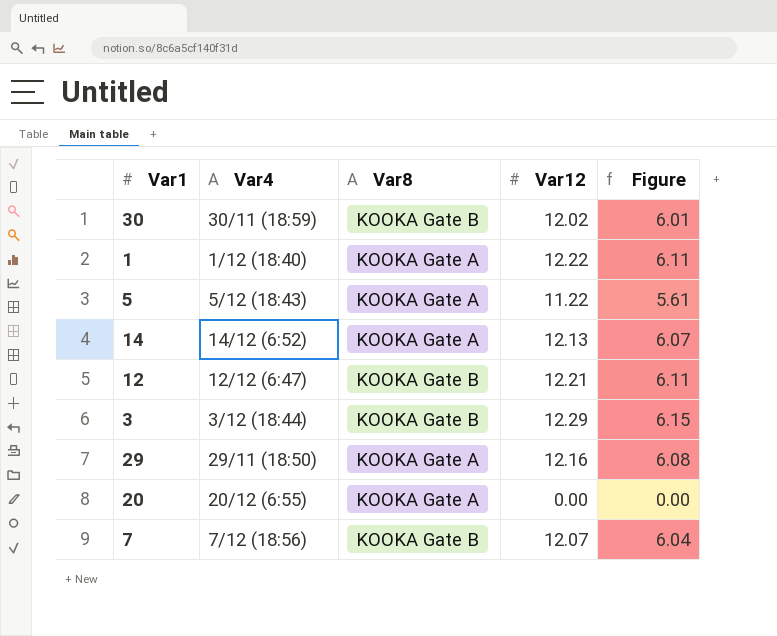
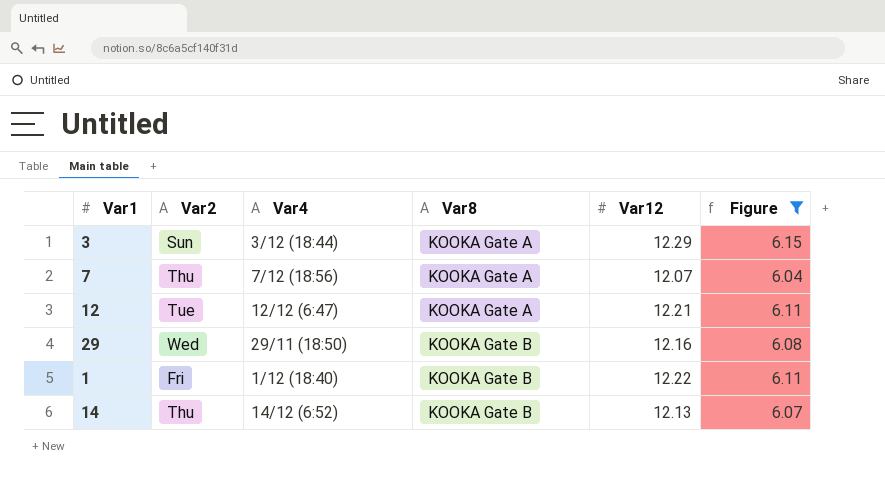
filter: none -> Figure >= 6.04
row order: none -> Var8 ascending
column Var2 | position: none -> 2
3 | Var8: KOOKA Gate B -> KOOKA Gate A
7 | Var8: KOOKA Gate B -> KOOKA Gate A
12 | Var8: KOOKA Gate B -> KOOKA Gate A
29 | Var8: KOOKA Gate A -> KOOKA Gate B
1 | Var8: KOOKA Gate A -> KOOKA Gate B
14 | Var8: KOOKA Gate A -> KOOKA Gate B

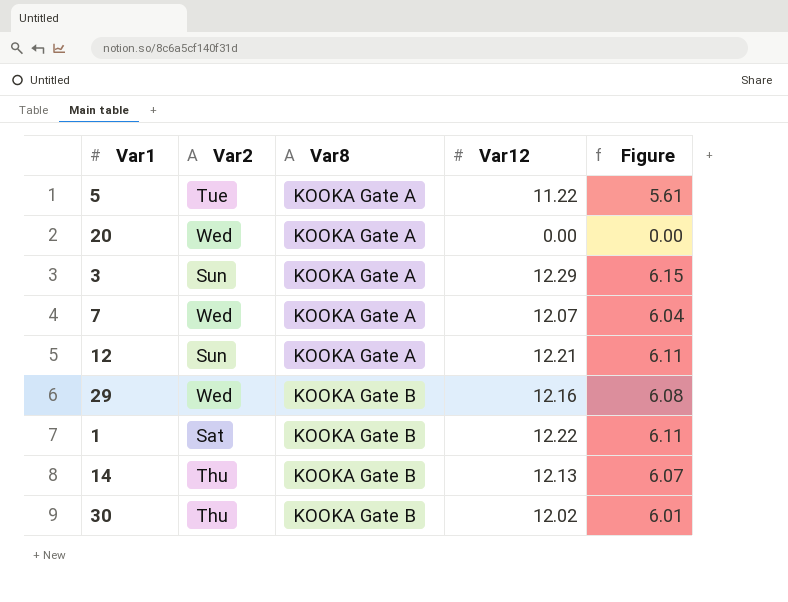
filter: Figure >= 6.04 -> none
column Var4 | position: 3 -> none
7 | Var2: Thu -> Wed
12 | Var2: Tue -> Sun
1 | Var2: Fri -> Sat

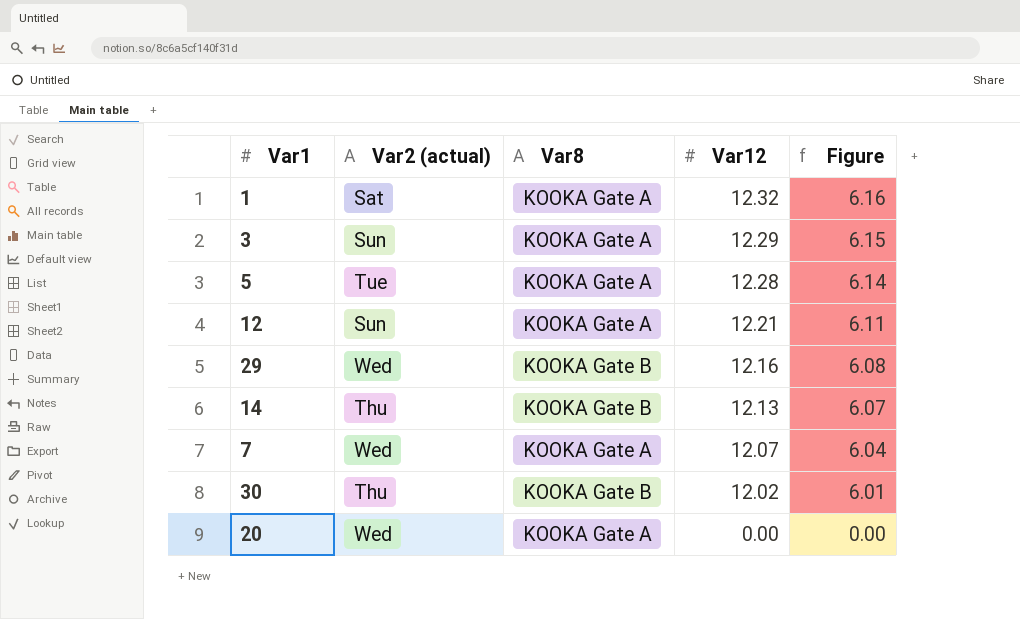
row order: Var8 ascending -> Var12 descending
column name: Var2 -> Var2 (actual)
1 | Var8: KOOKA Gate B -> KOOKA Gate A
1 | Var12: 12.22 -> 12.32
1 | Figure: 6.11 -> 6.16
5 | Var12: 11.22 -> 12.28
5 | Figure: 5.61 -> 6.14

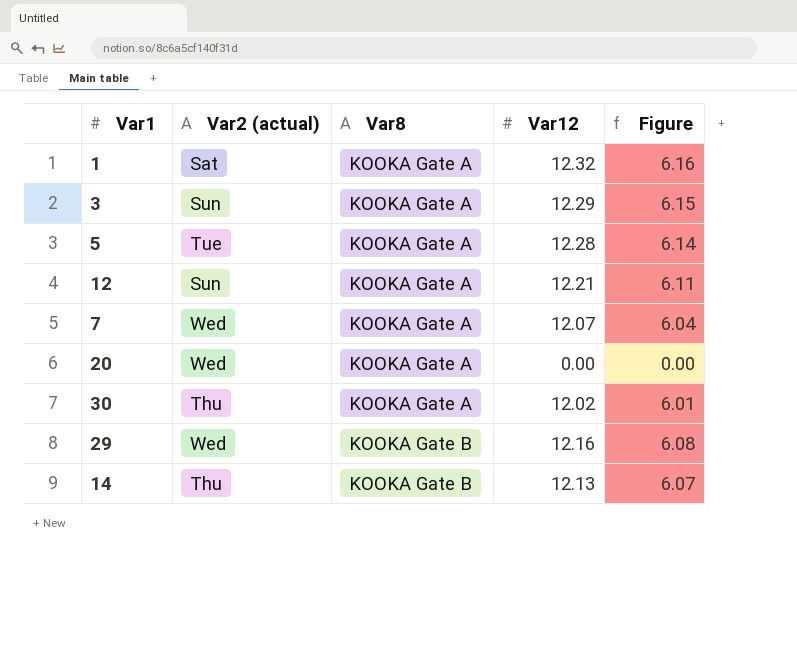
row order: Var12 descending -> Var8 ascending
30 | Var8: KOOKA Gate B -> KOOKA Gate A

